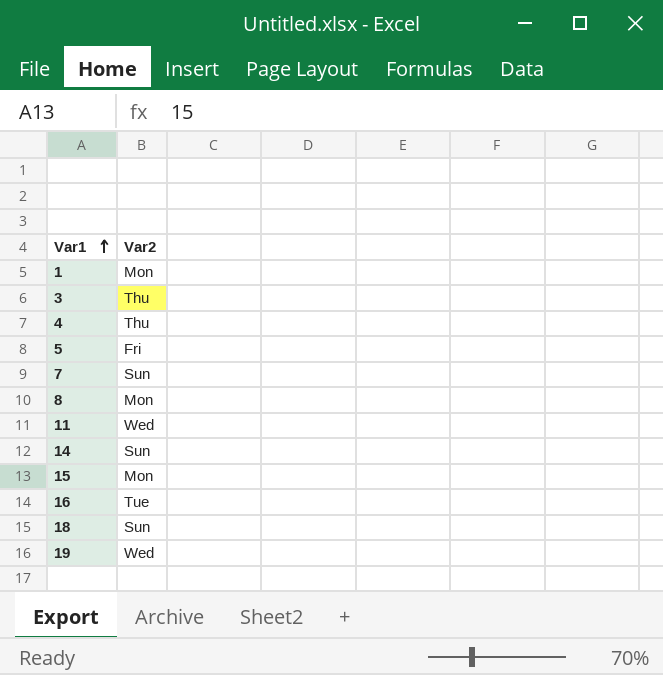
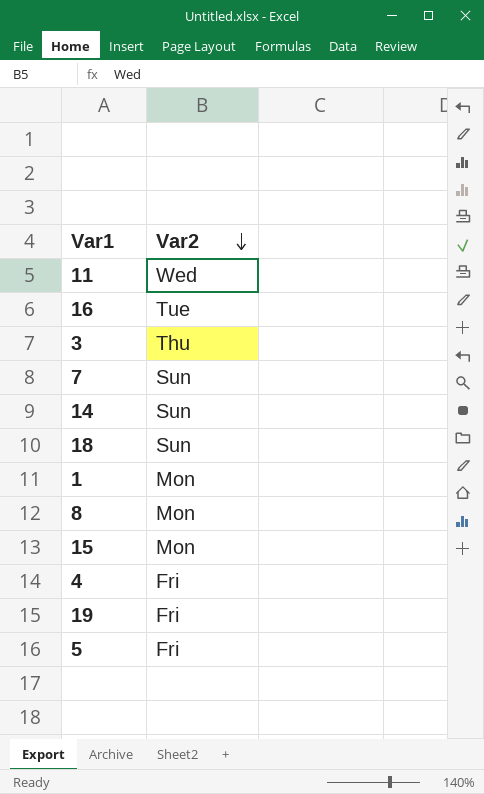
row order: Var1 ascending -> Var2 descending
4 | Var2: Thu -> Fri
19 | Var2: Wed -> Fri

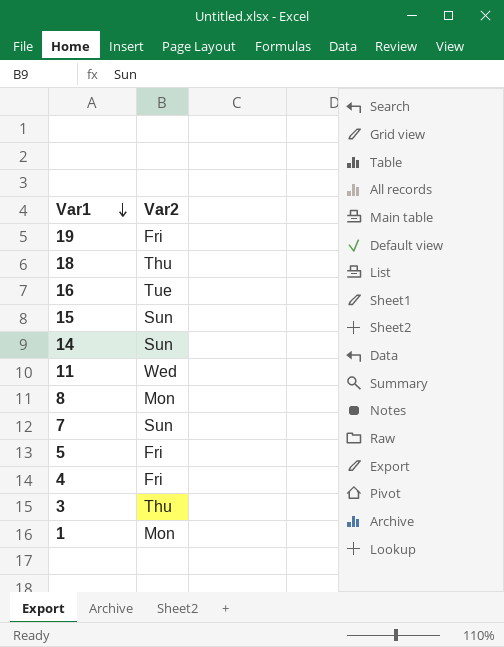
row order: Var2 descending -> Var1 descending
18 | Var2: Sun -> Thu
15 | Var2: Mon -> Sun

